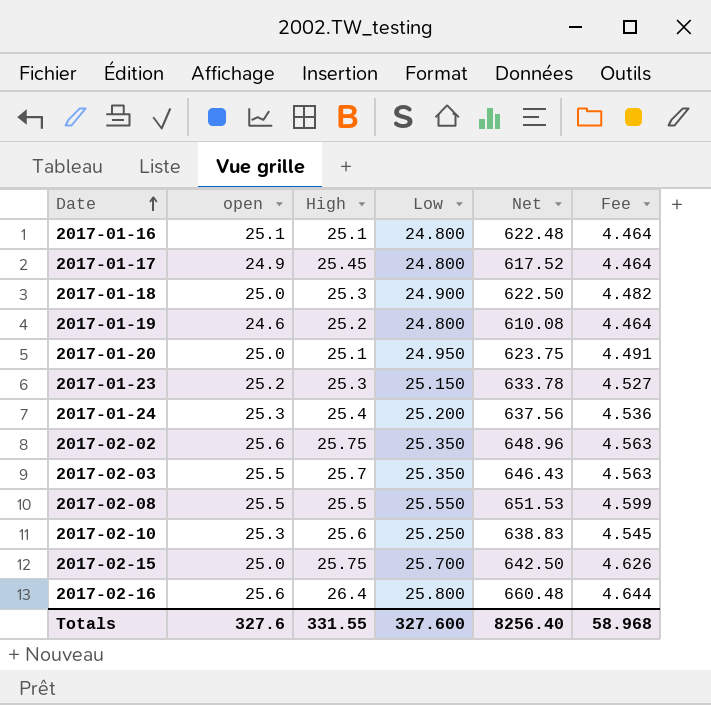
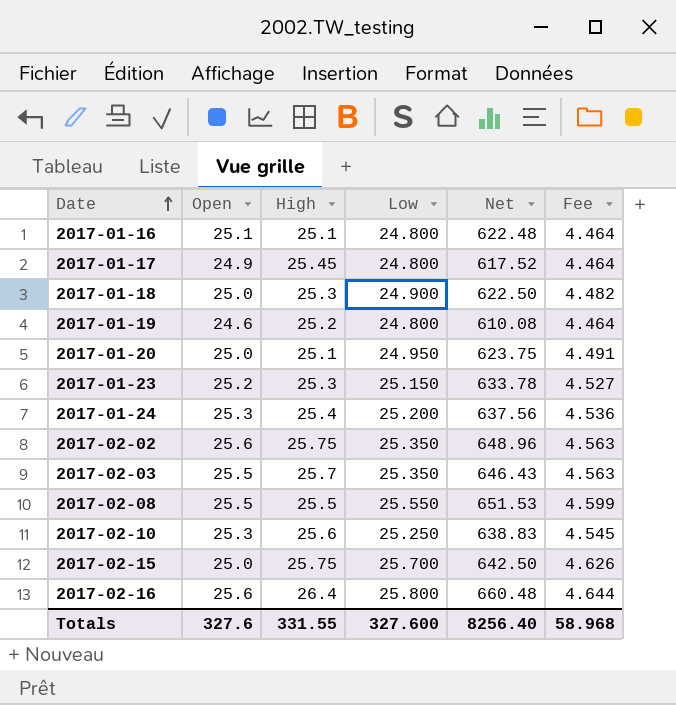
column name: open -> Open

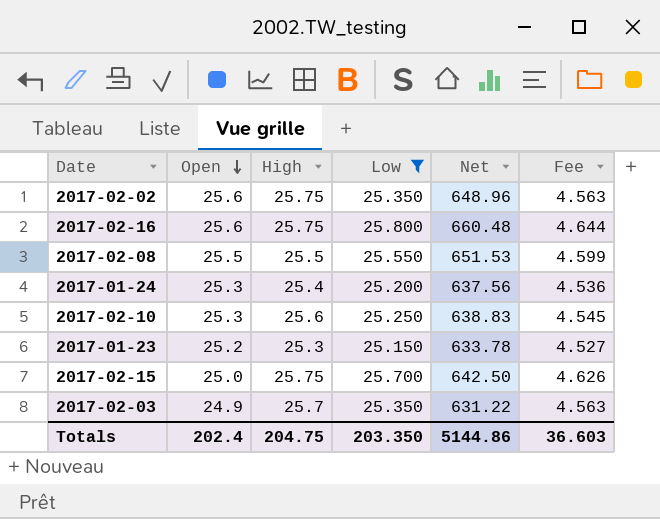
filter: none -> Low >= 25.150
row order: Date ascending -> Open descending
2017-02-16 | High: 26.4 -> 25.75
2017-02-03 | Open: 25.5 -> 24.9
2017-02-03 | Net: 646.43 -> 631.22
Totals | Open: 327.6 -> 202.4
Totals | High: 331.55 -> 204.75
Totals | Low: 327.600 -> 203.350
Totals | Net: 8256.40 -> 5144.86
Totals | Fee: 58.968 -> 36.603

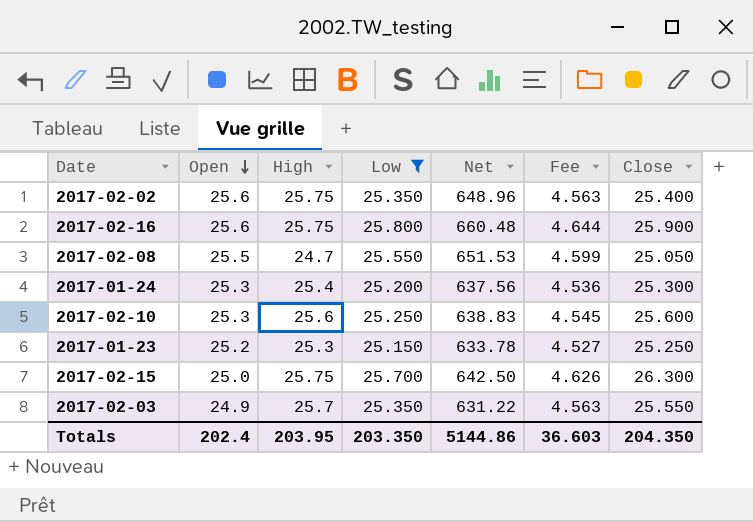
column Close | position: none -> 7
2017-02-08 | High: 25.5 -> 24.7
Totals | High: 204.75 -> 203.95

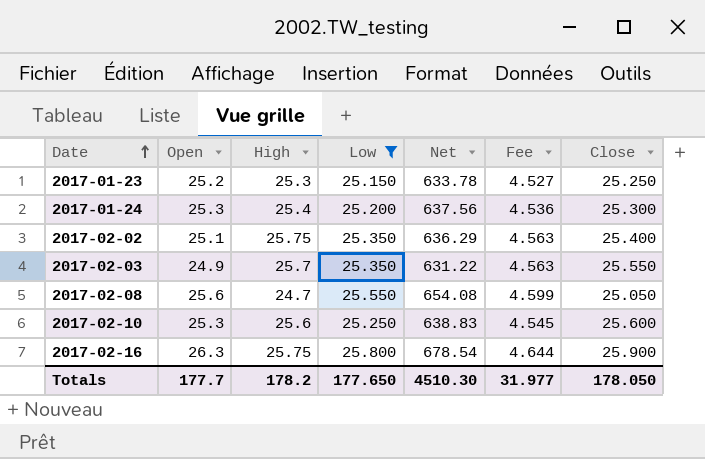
row order: Open descending -> Date ascending
row 2017-02-15: 25.0 | 25.75 | 25.700 | 642.50 | 4.626 | 26.300 -> none
2017-02-02 | Open: 25.6 -> 25.1
2017-02-02 | Net: 648.96 -> 636.29
2017-02-08 | Open: 25.5 -> 25.6
2017-02-08 | Net: 651.53 -> 654.08
2017-02-16 | Open: 25.6 -> 26.3
2017-02-16 | Net: 660.48 -> 678.54
Totals | Open: 202.4 -> 177.7
Totals | High: 203.95 -> 178.2
Totals | Low: 203.350 -> 177.650
Totals | Net: 5144.86 -> 4510.30
Totals | Fee: 36.603 -> 31.977
Totals | Close: 204.350 -> 178.050

